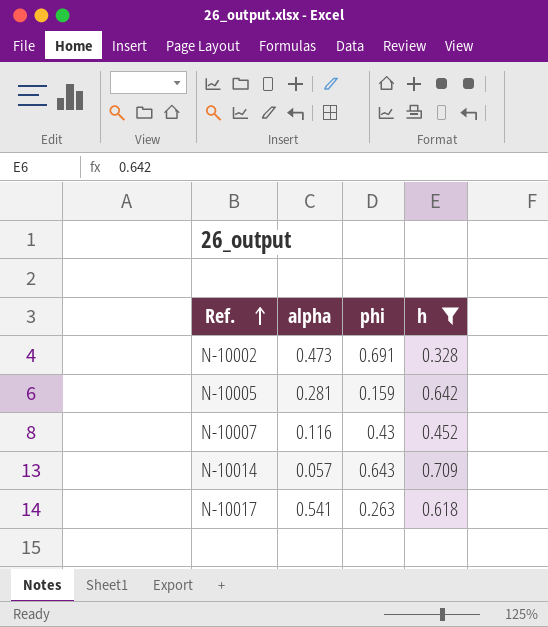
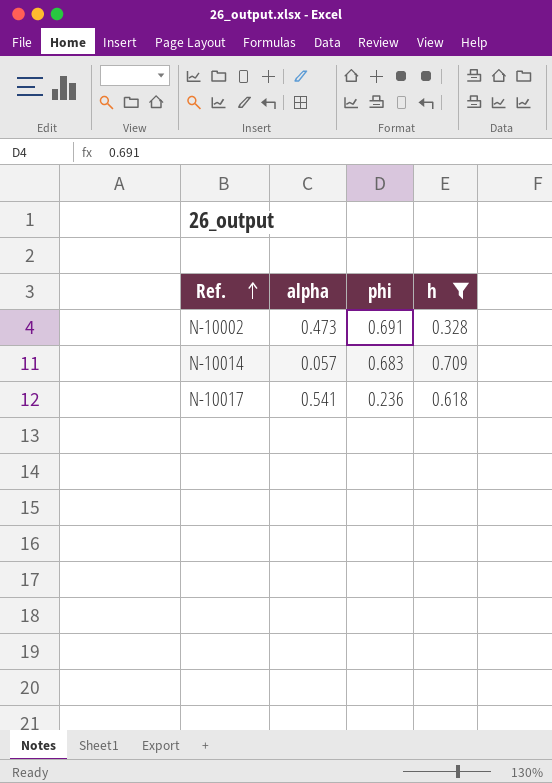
row N-10005: 0.281 | 0.159 | 0.642 -> none
row N-10007: 0.116 | 0.43 | 0.452 -> none
N-10014 | phi: 0.643 -> 0.683
N-10017 | phi: 0.263 -> 0.236

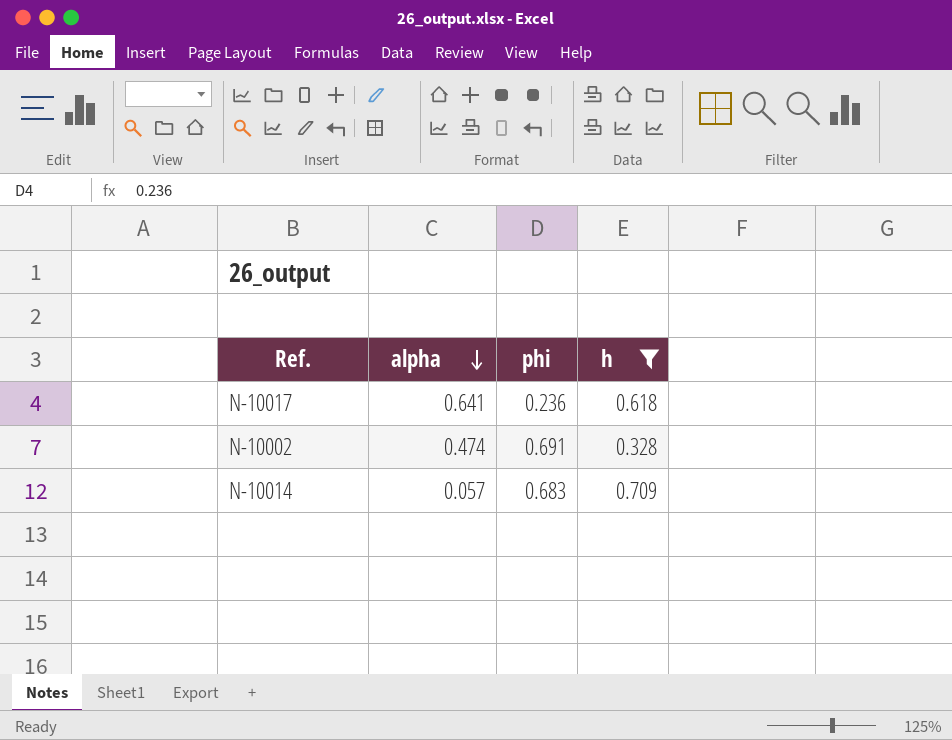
row order: Ref. ascending -> alpha descending
N-10017 | alpha: 0.541 -> 0.641
N-10002 | alpha: 0.473 -> 0.474

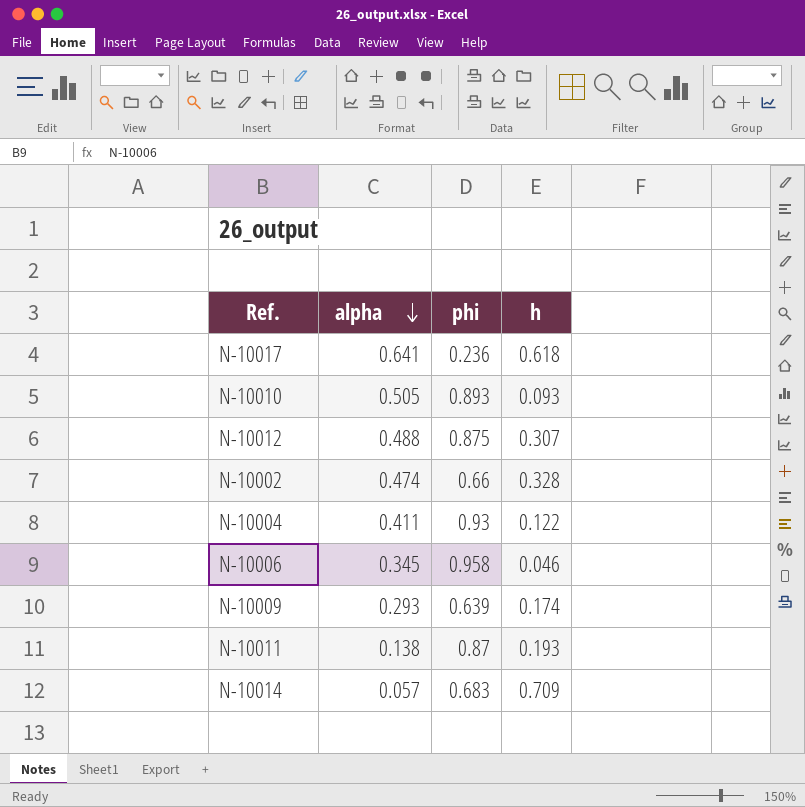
filter: h >= 0.328 -> none
N-10002 | phi: 0.691 -> 0.66

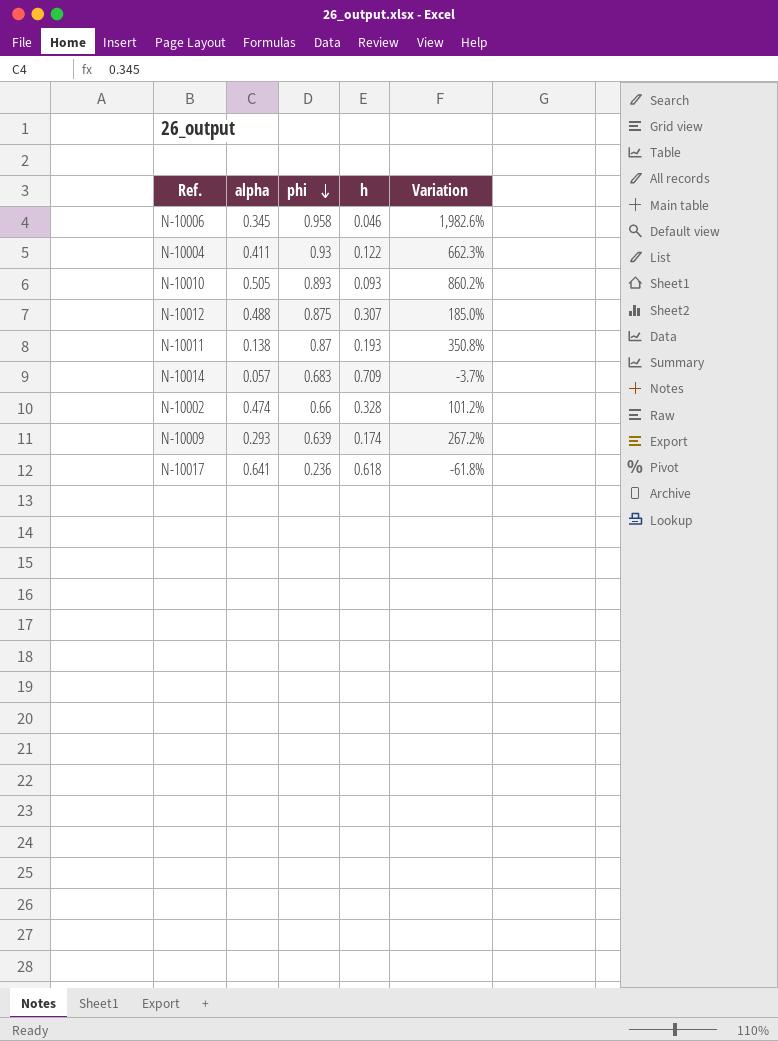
row order: alpha descending -> phi descending
column Variation | formula: none -> ([phi] - [h]) / [h]

